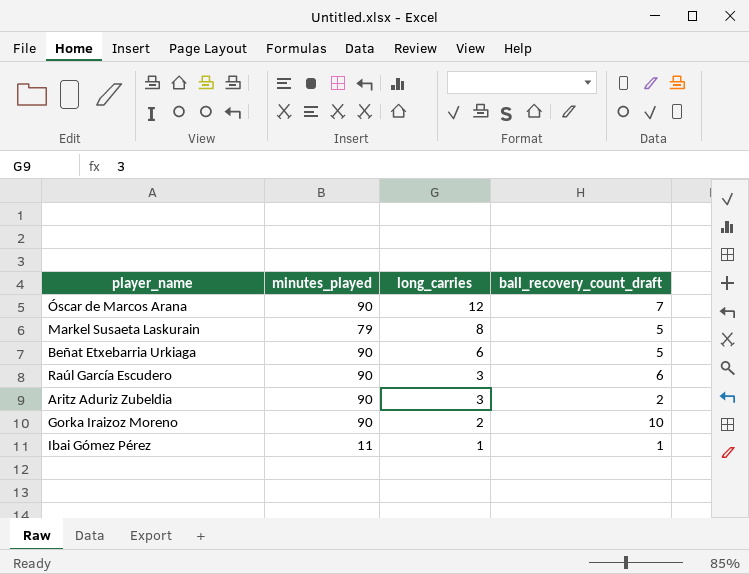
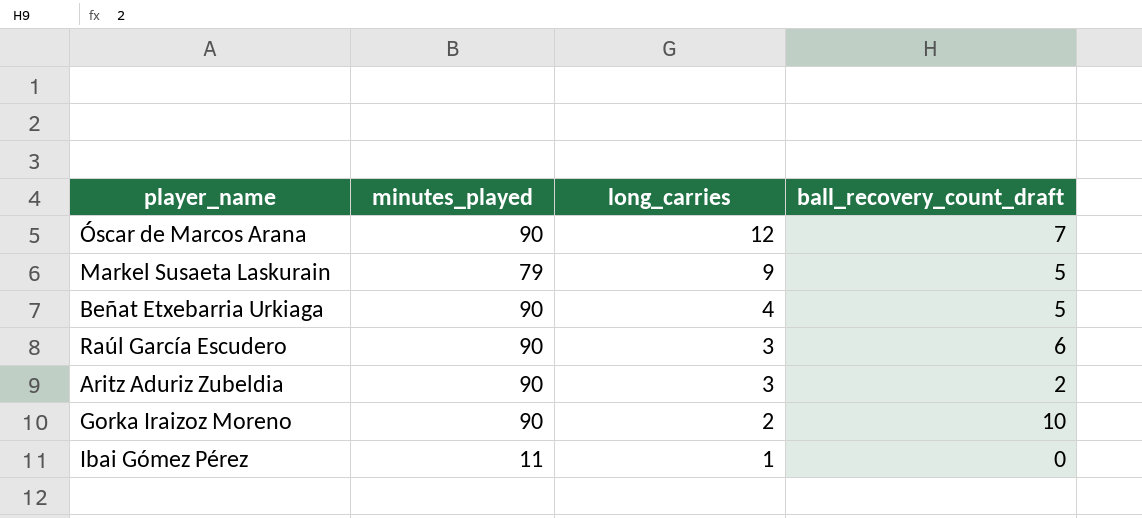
Markel Susaeta Laskurain | long_carries: 8 -> 9
Beñat Etxebarria Urkiaga | long_carries: 6 -> 4
Ibai Gómez Pérez | ball_recovery_count_draft: 1 -> 0

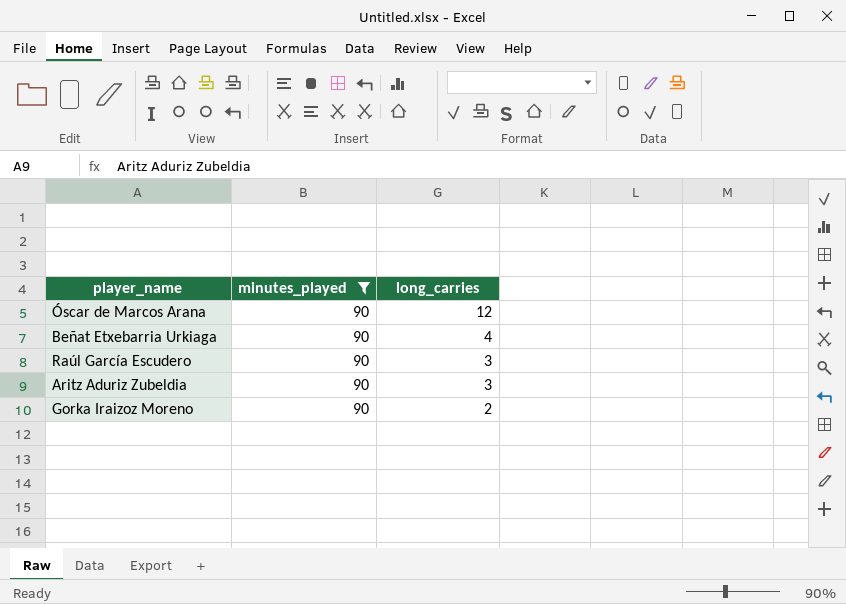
filter: none -> minutes_played = 90
column ball_recovery_count_draft | position: 4 -> none

